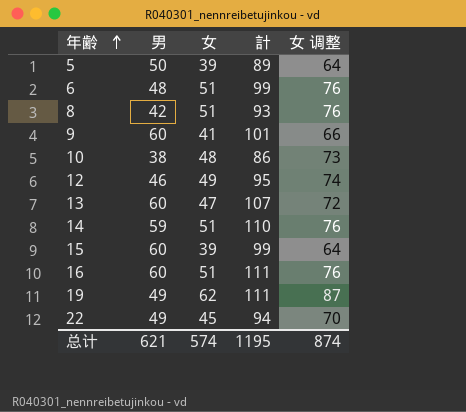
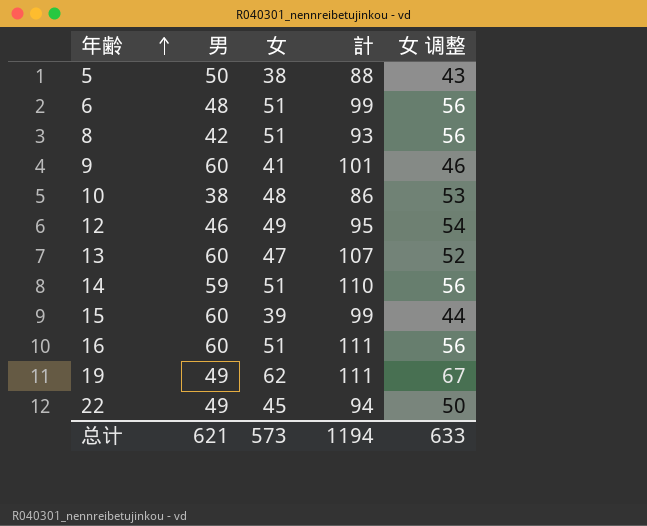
column 女 调整 | formula: [女] + 25 -> [女] + 5
5 | 女: 39 -> 38
5 | 計: 89 -> 88
总计 | 女: 574 -> 573
总计 | 計: 1195 -> 1194
总计 | 女 调整: 874 -> 633

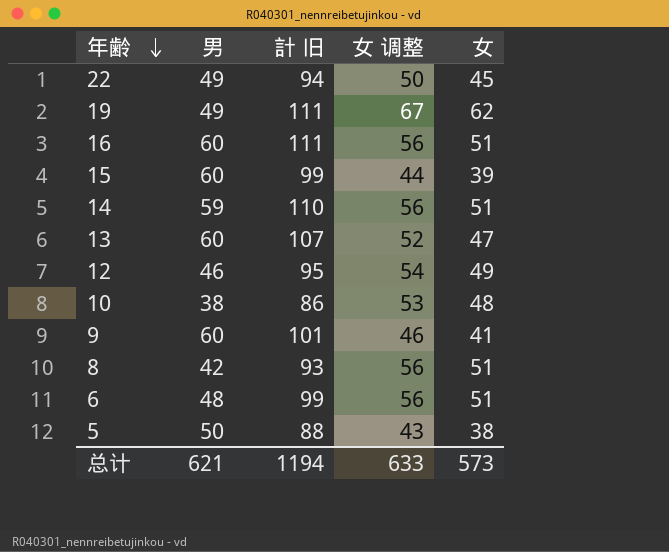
row order: 年齢 ascending -> 年齢 descending
column name: 計 -> 計 旧
column 女 | position: 3 -> 5

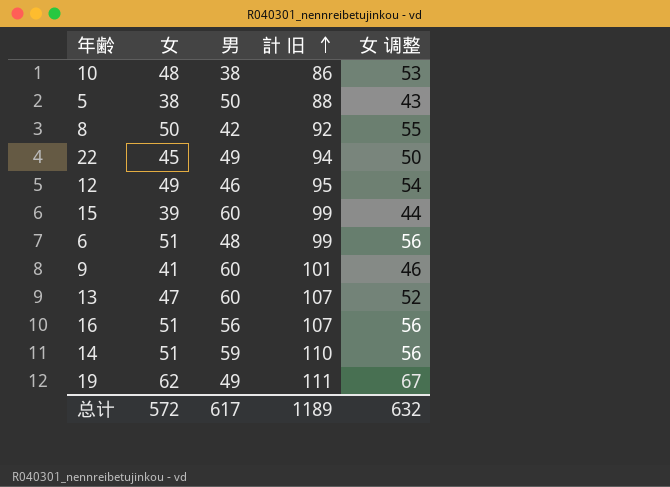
row order: 年齢 descending -> 計 旧 ascending
column 女 | position: 5 -> 2
8 | 女: 51 -> 50
8 | 計 旧: 93 -> 92
8 | 女 调整: 56 -> 55
16 | 男: 60 -> 56
16 | 計 旧: 111 -> 107
总计 | 女: 573 -> 572
总计 | 男: 621 -> 617
总计 | 計 旧: 1194 -> 1189
总计 | 女 调整: 633 -> 632

